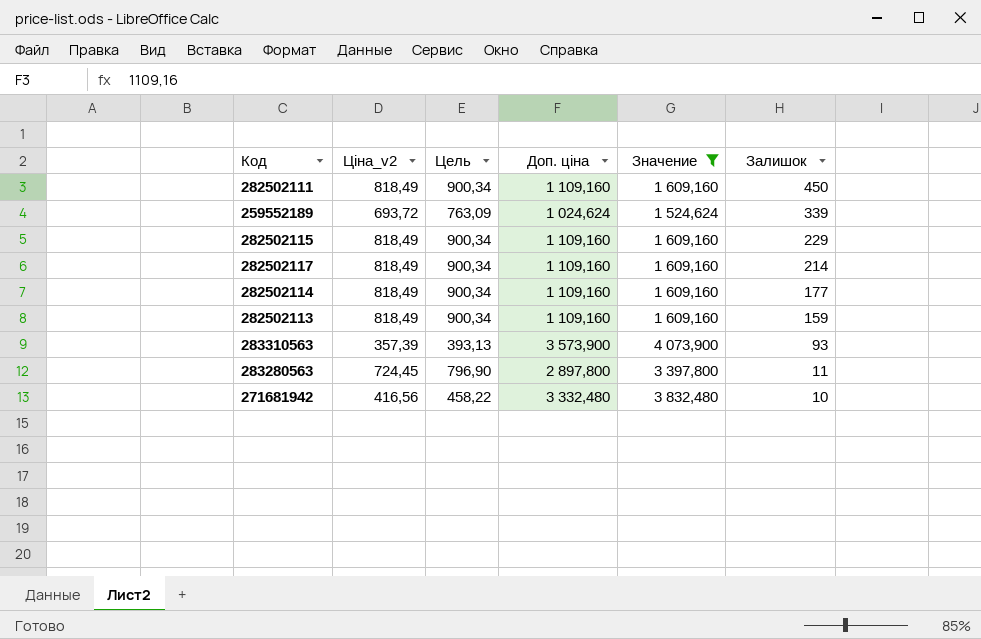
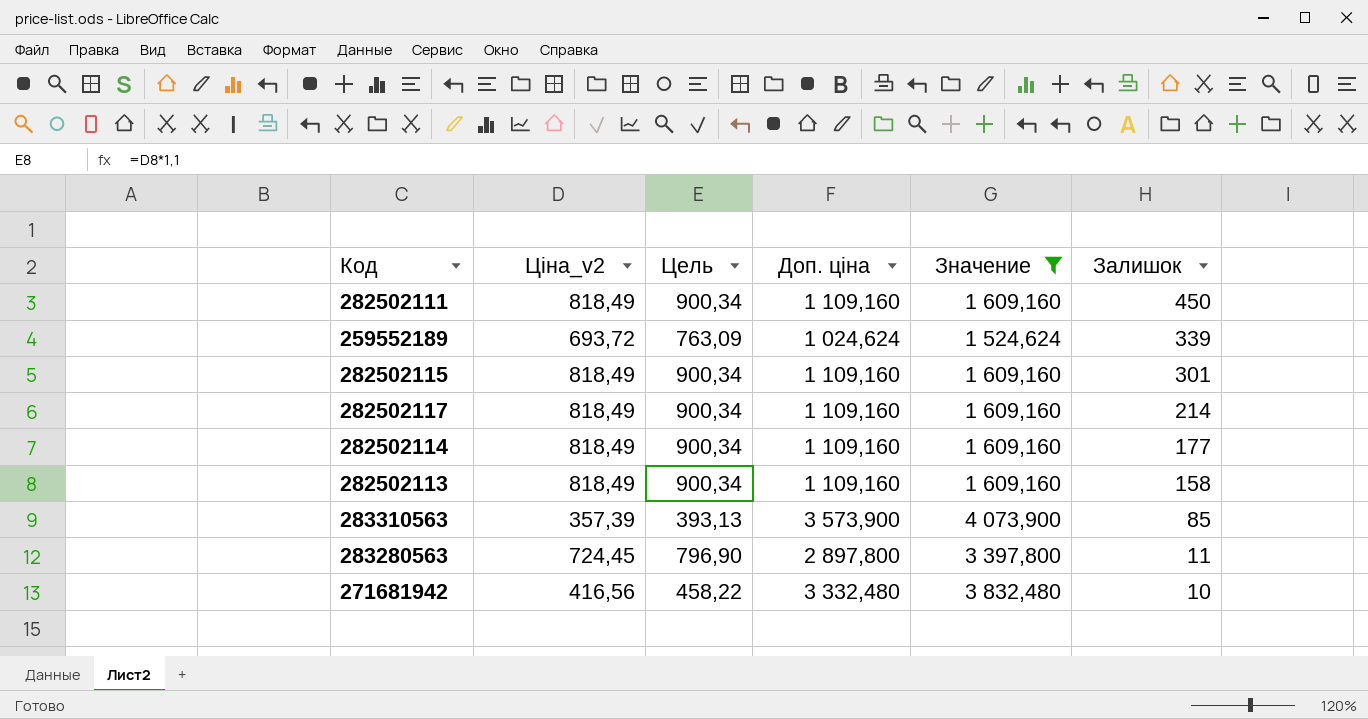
282502115 | Залишок: 229 -> 301
282502113 | Залишок: 159 -> 158
283310563 | Залишок: 93 -> 85

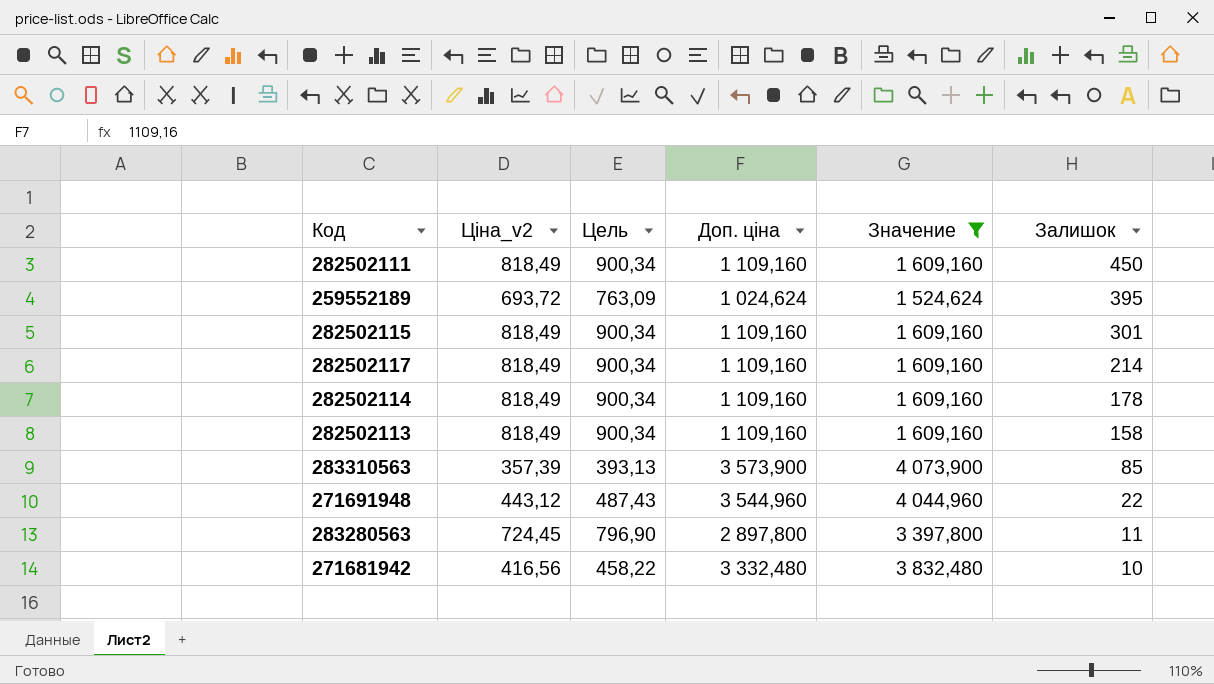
259552189 | Залишок: 339 -> 395
282502114 | Залишок: 177 -> 178
row 271691948: none -> 443,12 | 487,43 | 3 544,960 | 4 044,960 | 22

